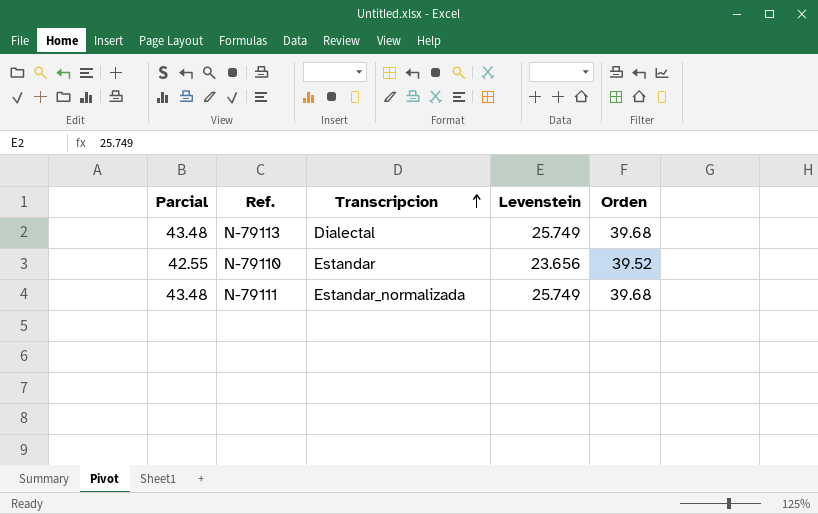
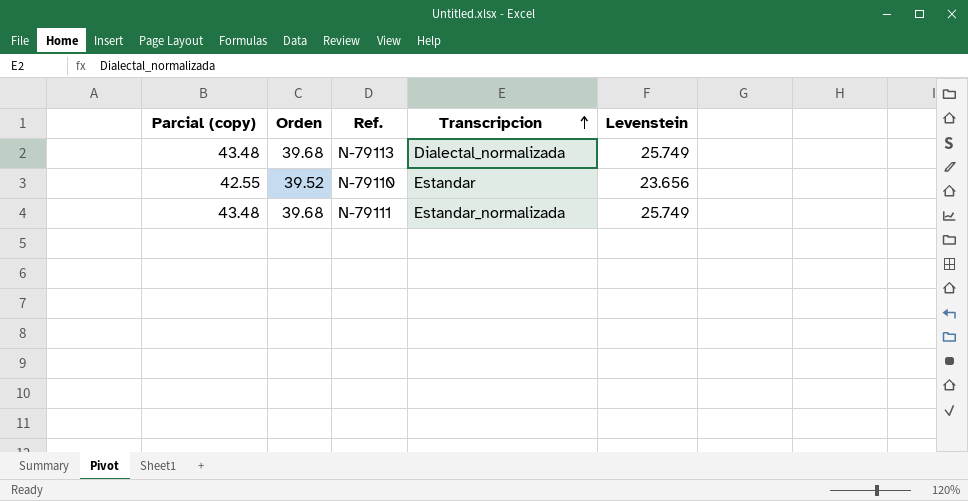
column name: Parcial -> Parcial (copy)
column Orden | position: 5 -> 2
N-79113 | Transcripcion: Dialectal -> Dialectal_normalizada

